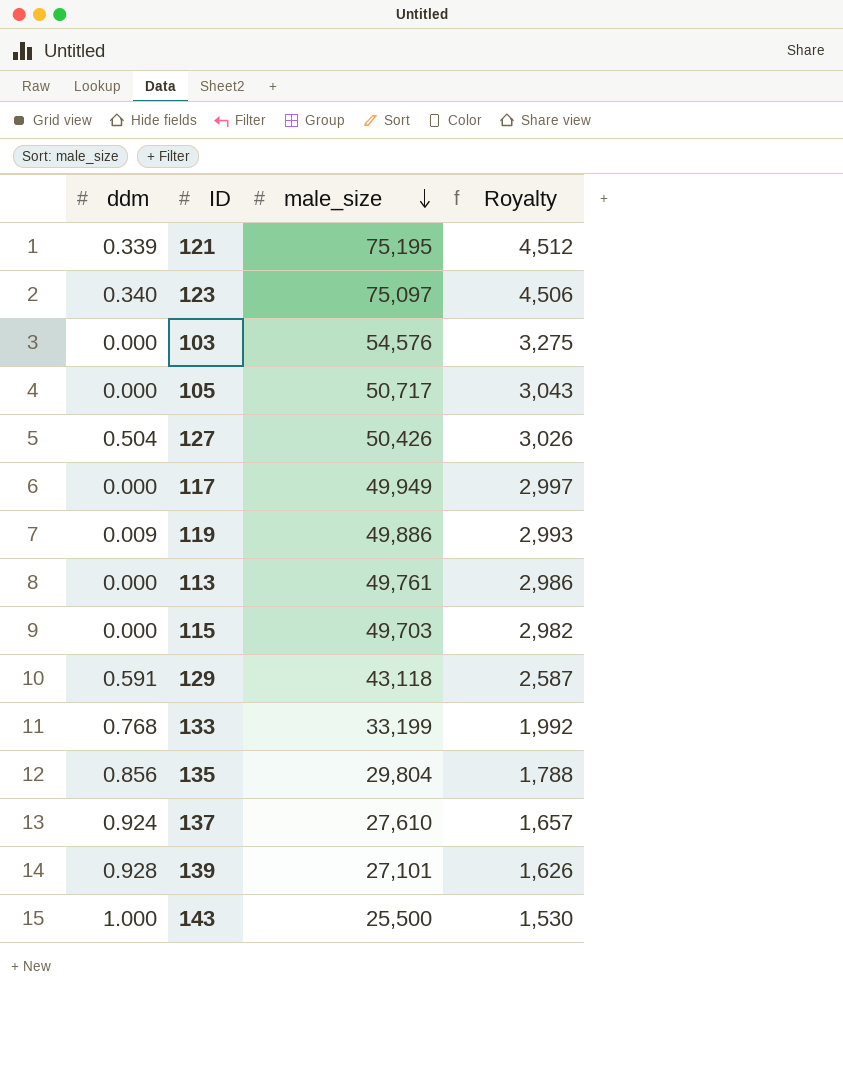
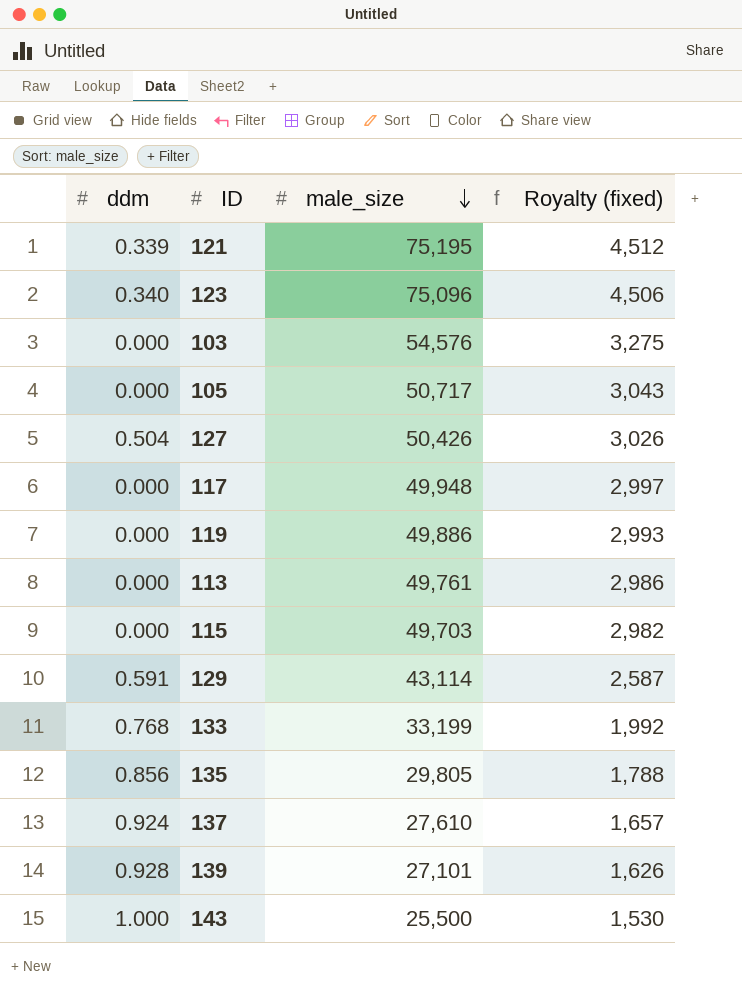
column name: Royalty -> Royalty (fixed)
123 | male_size: 75,097 -> 75,096
117 | male_size: 49,949 -> 49,948
119 | ddm: 0.009 -> 0.000
129 | male_size: 43,118 -> 43,114
135 | male_size: 29,804 -> 29,805

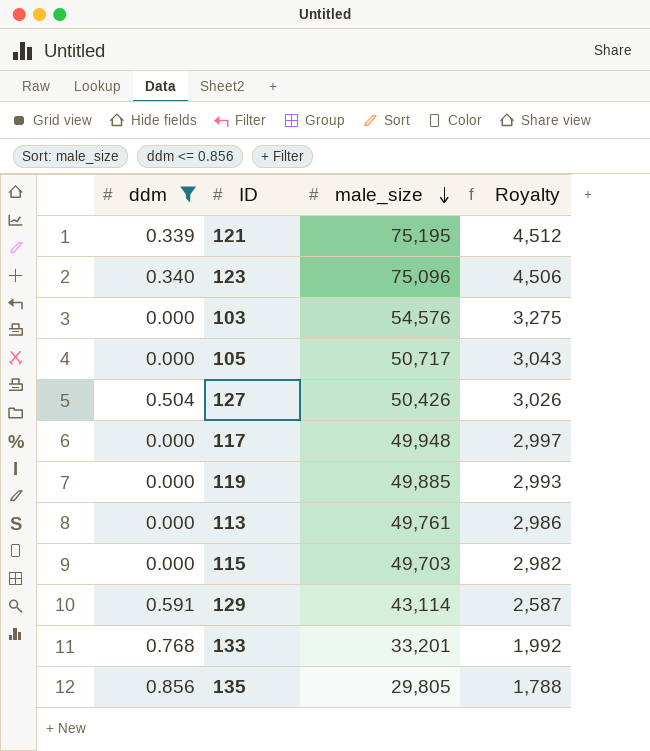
filter: none -> ddm <= 0.856
column name: Royalty (fixed) -> Royalty
119 | male_size: 49,886 -> 49,885
133 | male_size: 33,199 -> 33,201

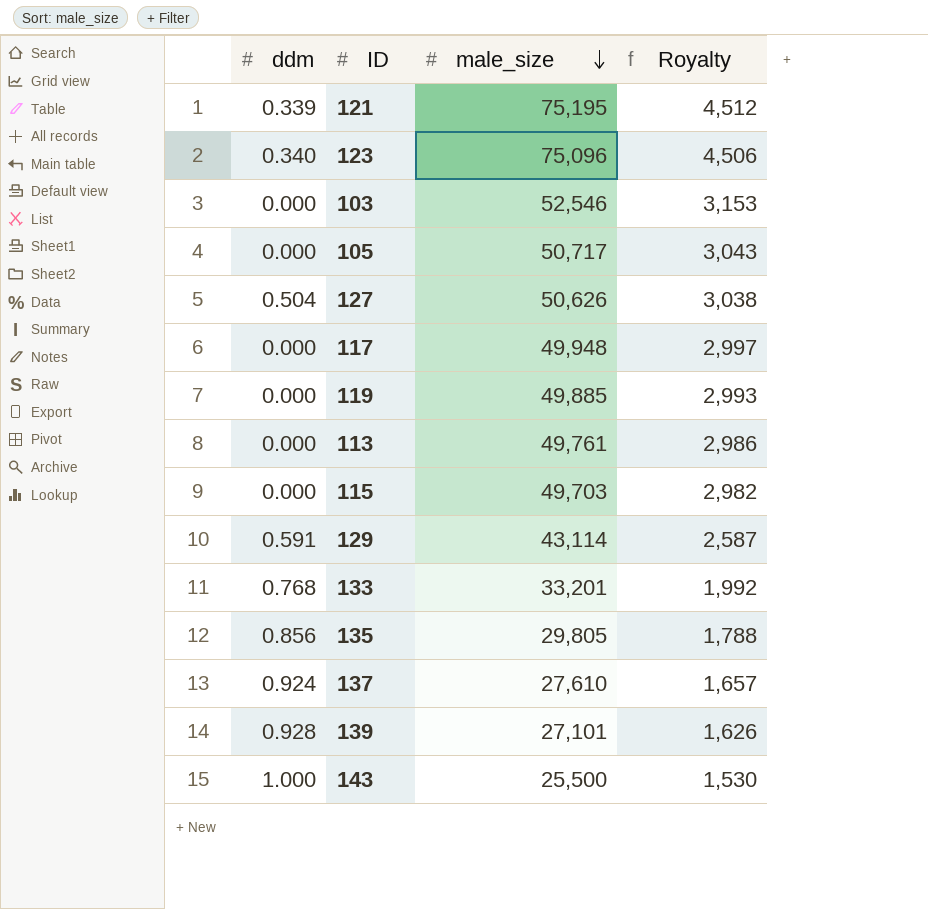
filter: ddm <= 0.856 -> none
103 | male_size: 54,576 -> 52,546
103 | Royalty: 3,275 -> 3,153
127 | male_size: 50,426 -> 50,626
127 | Royalty: 3,026 -> 3,038

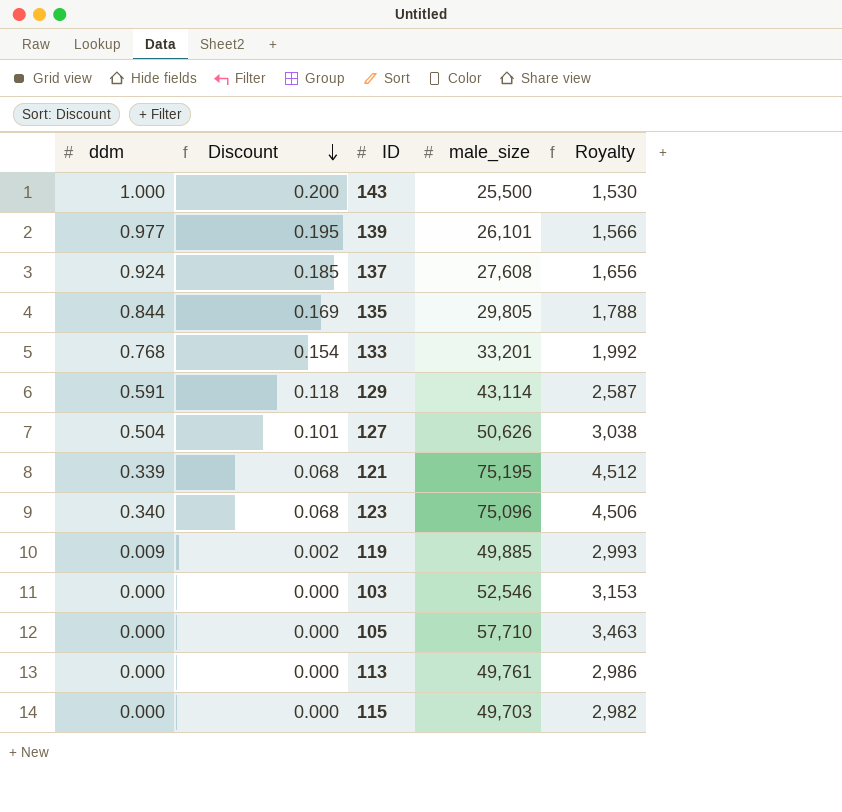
row order: male_size descending -> Discount descending
column Discount | formula: none -> [ddm] * 0.2
row 117: 0.000 | 49,948 | 2,997 -> none
139 | ddm: 0.928 -> 0.977
139 | male_size: 27,101 -> 26,101
139 | Royalty: 1,626 -> 1,566
137 | male_size: 27,610 -> 27,608
137 | Royalty: 1,657 -> 1,656
135 | ddm: 0.856 -> 0.844
119 | ddm: 0.000 -> 0.009
105 | male_size: 50,717 -> 57,710
105 | Royalty: 3,043 -> 3,463

